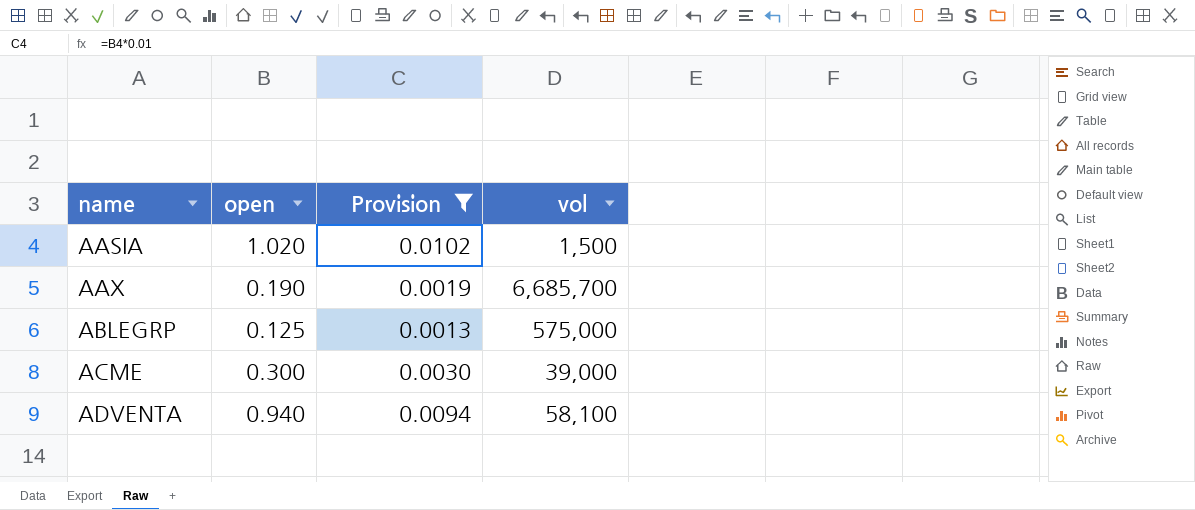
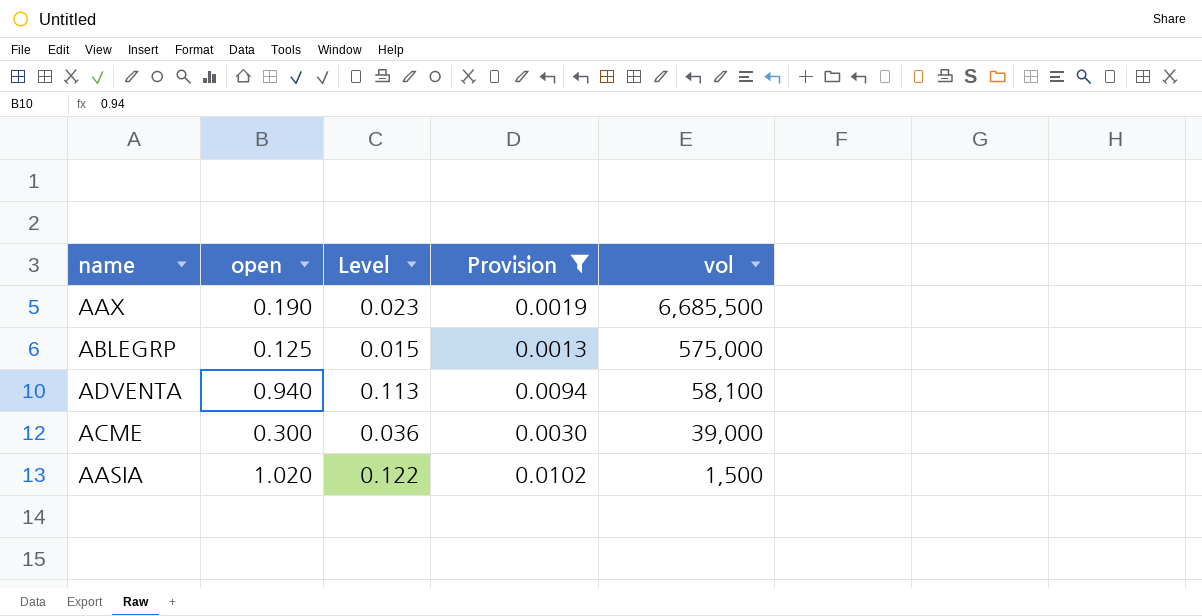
row order: name ascending -> vol descending
column Level | formula: none -> [open] * 0.12
AAX | vol: 6,685,700 -> 6,685,500

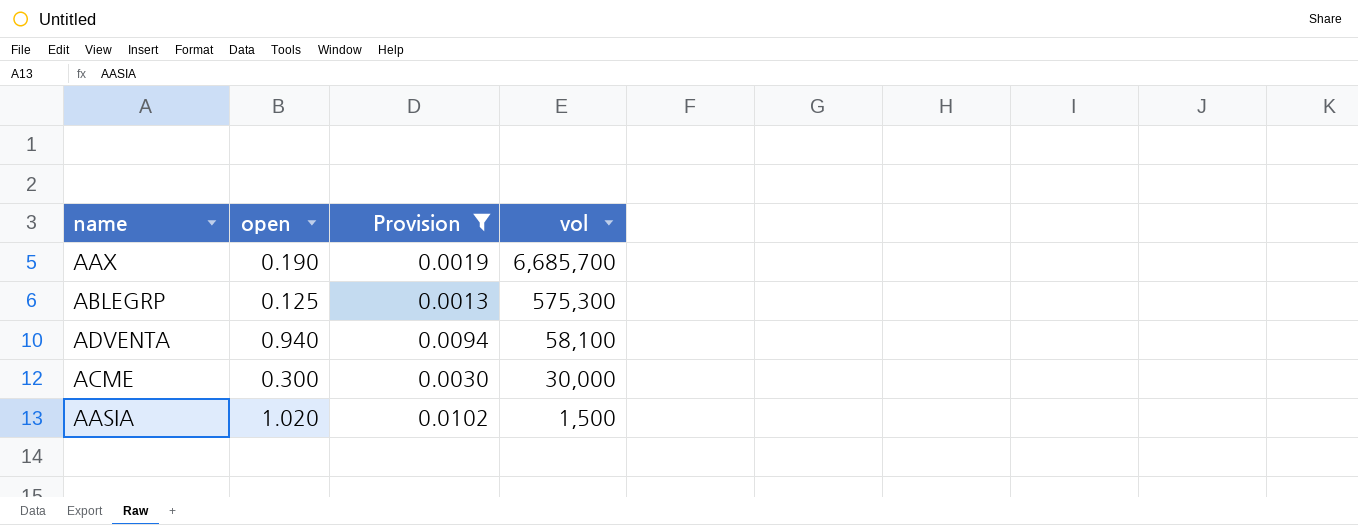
column Level | formula: [open] * 0.12 -> none
AAX | vol: 6,685,500 -> 6,685,700
ABLEGRP | vol: 575,000 -> 575,300
ACME | vol: 39,000 -> 30,000

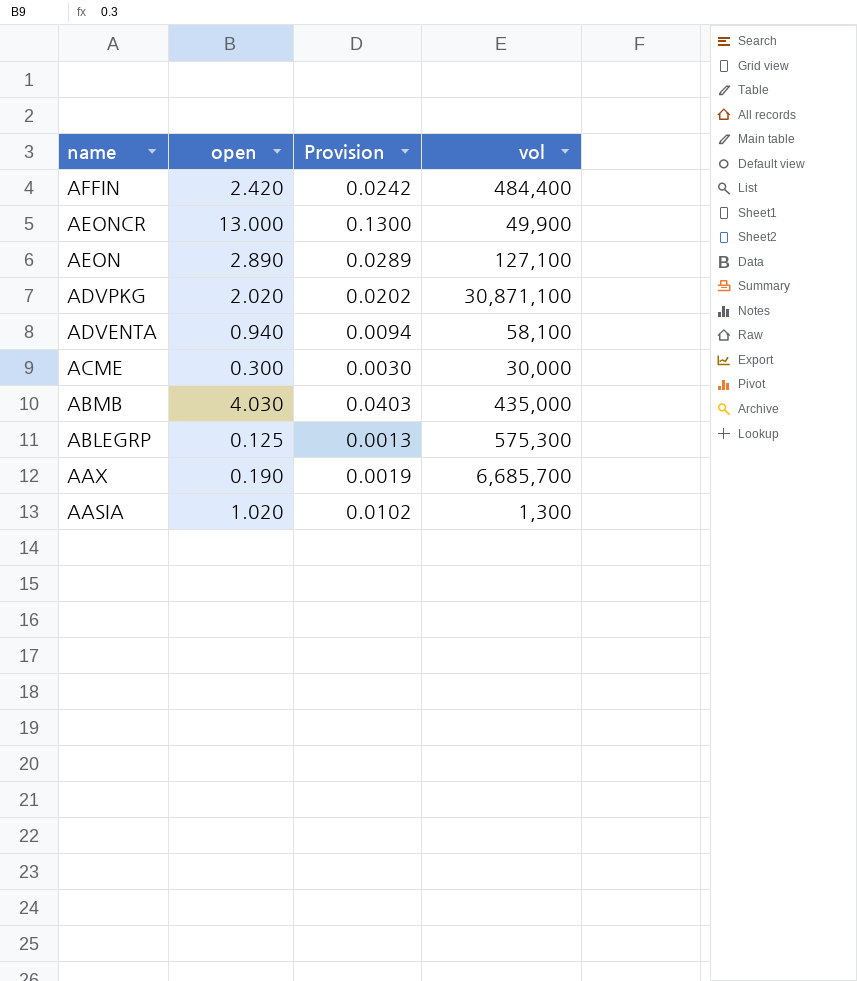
filter: Provision <= 0.0102 -> none
row order: vol descending -> name descending
AASIA | vol: 1,500 -> 1,300

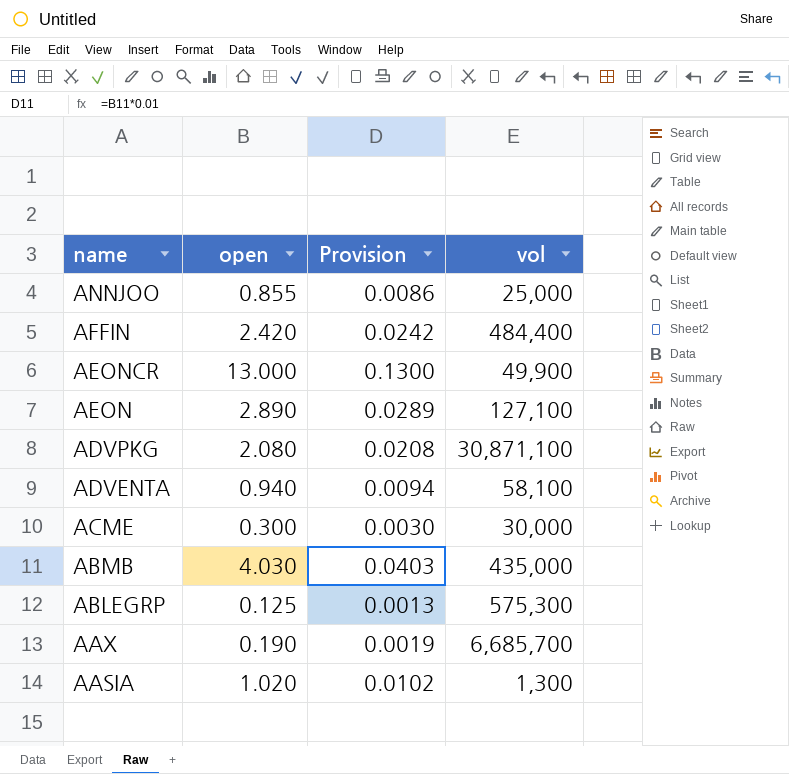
row ANNJOO: none -> 0.855 | 0.0086 | 25,000
ADVPKG | open: 2.020 -> 2.080
ADVPKG | Provision: 0.0202 -> 0.0208

